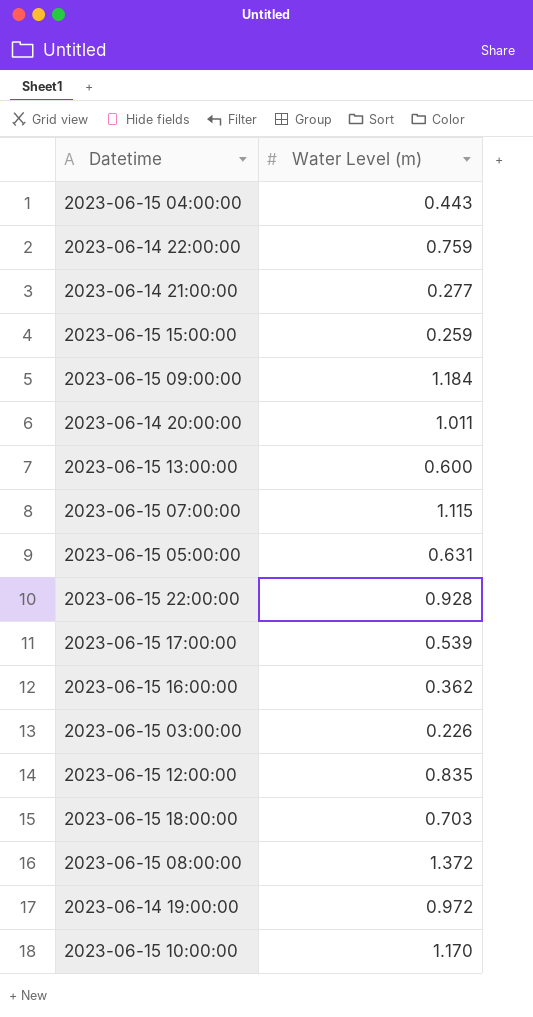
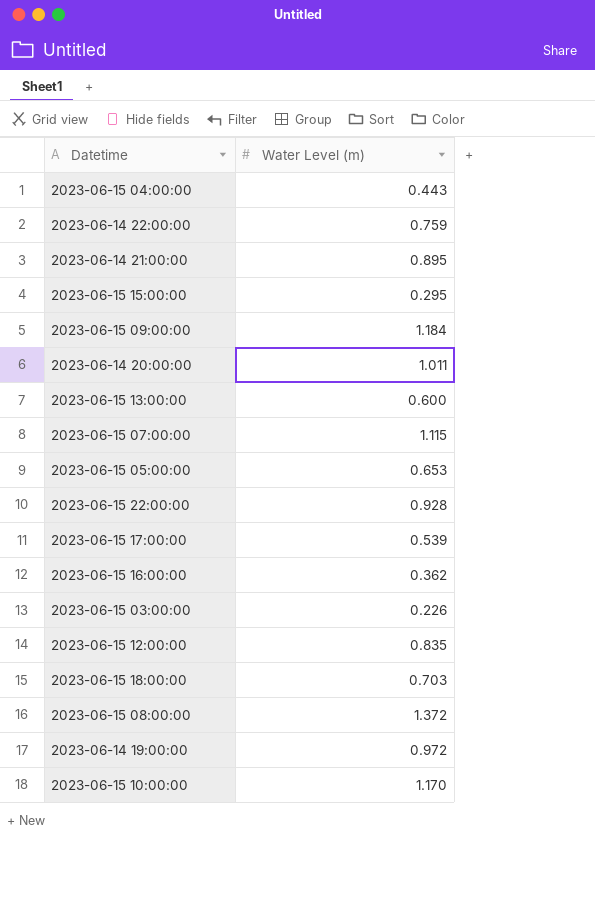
2023-06-14 21:00:00 | Water Level (m): 0.277 -> 0.895
2023-06-15 15:00:00 | Water Level (m): 0.259 -> 0.295
2023-06-15 05:00:00 | Water Level (m): 0.631 -> 0.653

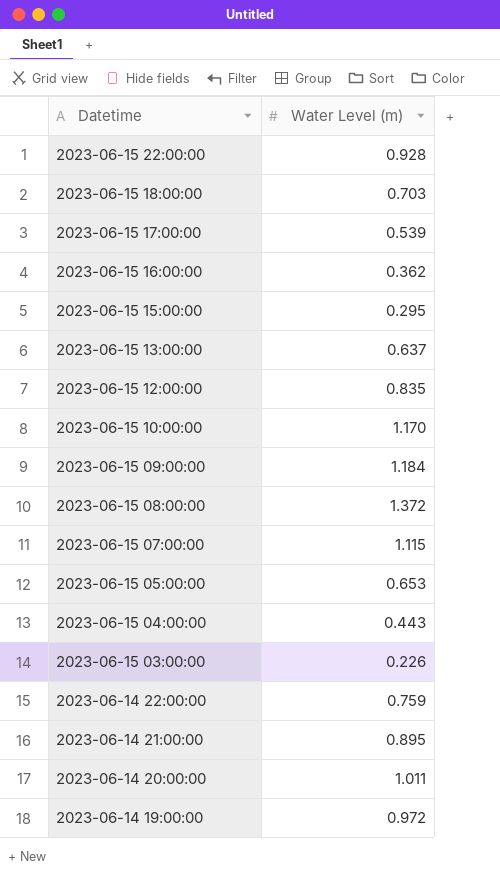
row order: none -> Datetime descending
2023-06-15 13:00:00 | Water Level (m): 0.600 -> 0.637

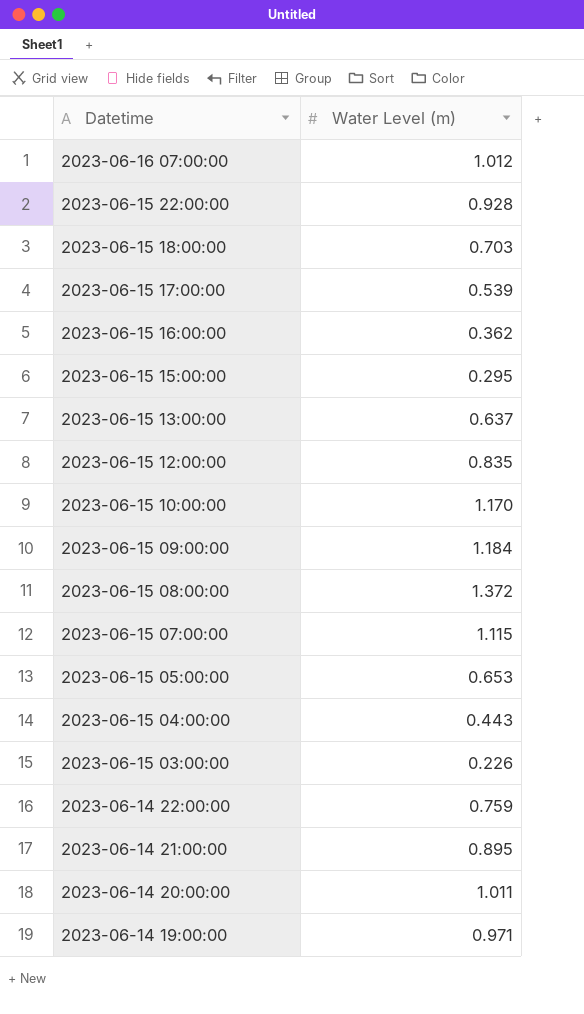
row 2023-06-16 07:00:00: none -> 1.012
2023-06-14 19:00:00 | Water Level (m): 0.972 -> 0.971

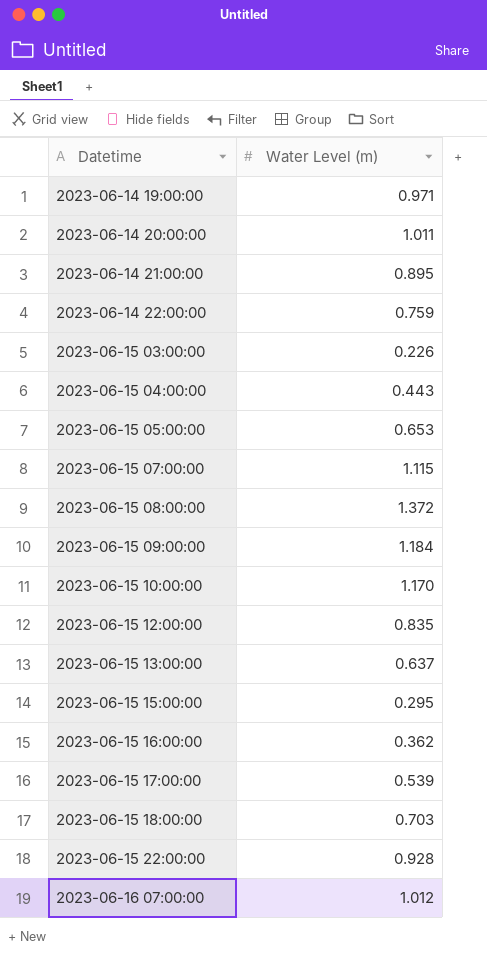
row order: Datetime descending -> Datetime ascending

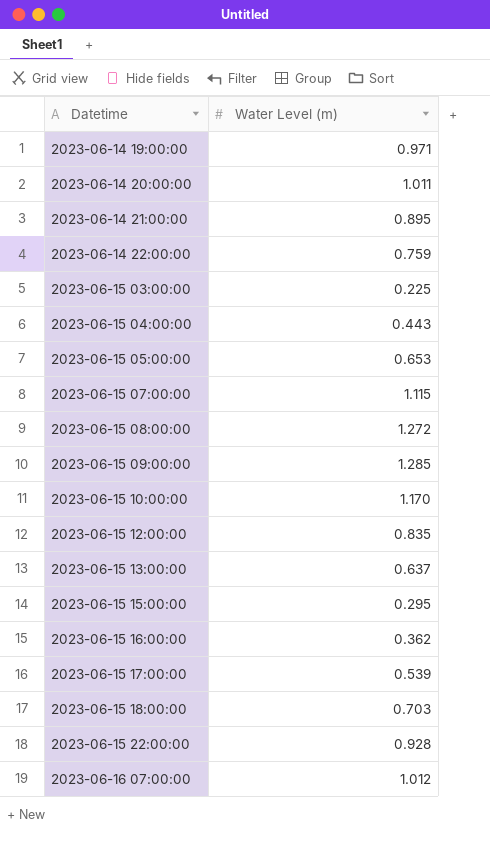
2023-06-15 03:00:00 | Water Level (m): 0.226 -> 0.225
2023-06-15 08:00:00 | Water Level (m): 1.372 -> 1.272
2023-06-15 09:00:00 | Water Level (m): 1.184 -> 1.285

